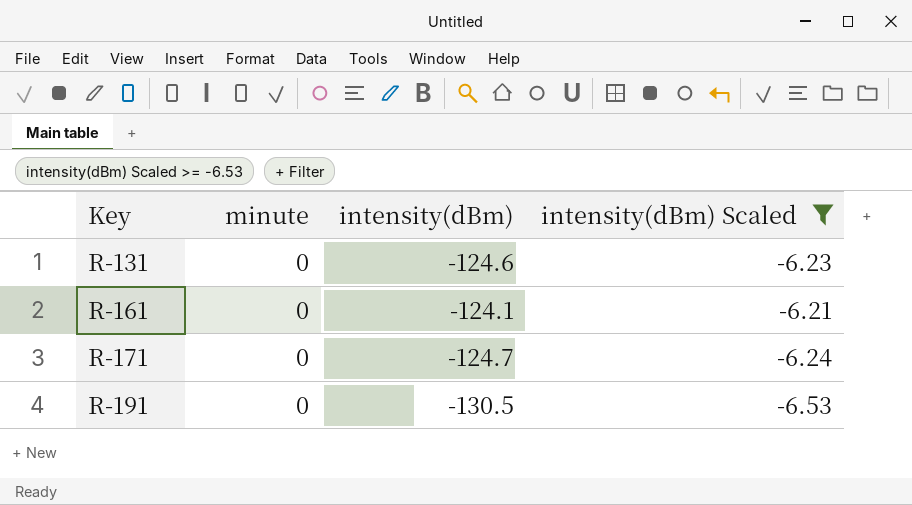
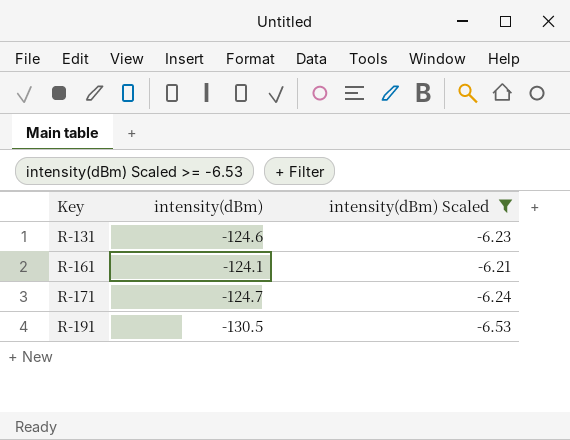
column minute | position: 2 -> none

